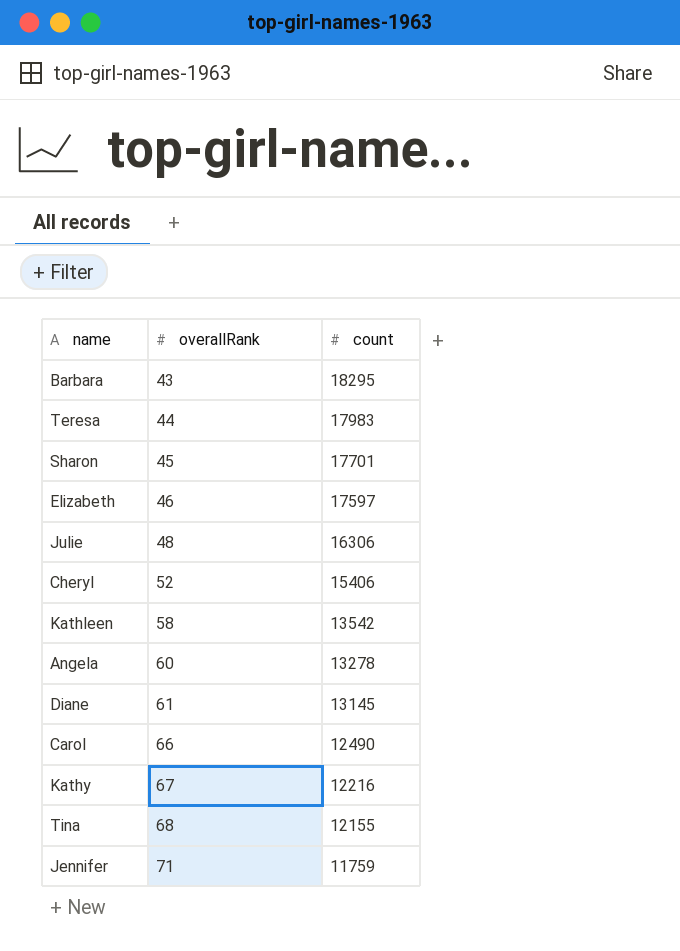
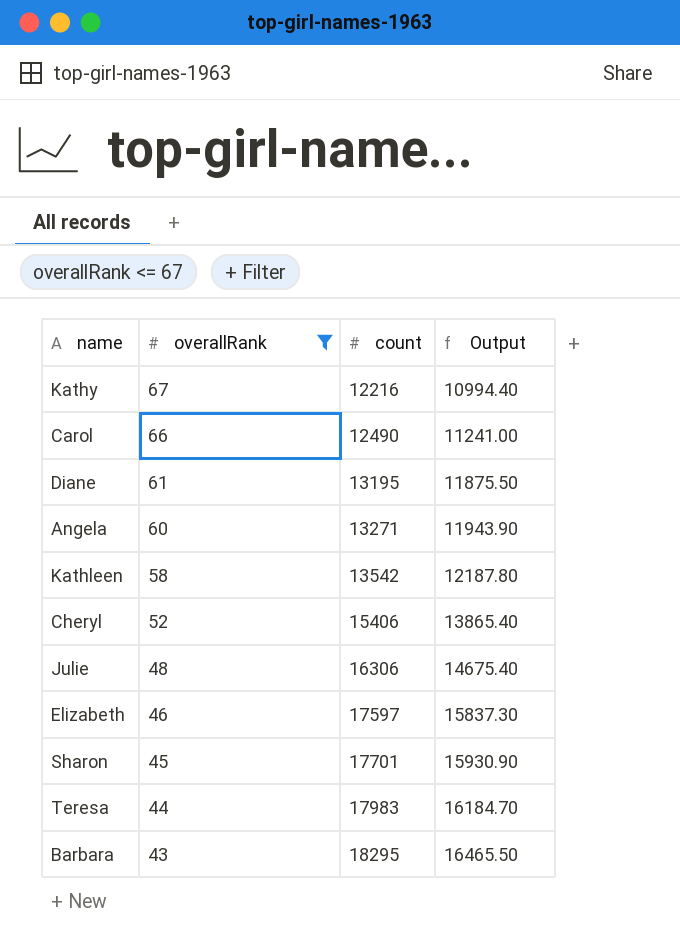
filter: none -> overallRank <= 67
row order: overallRank ascending -> overallRank descending
column Output | formula: none -> [count] * 0.9
Diane | count: 13145 -> 13195
Angela | count: 13278 -> 13271

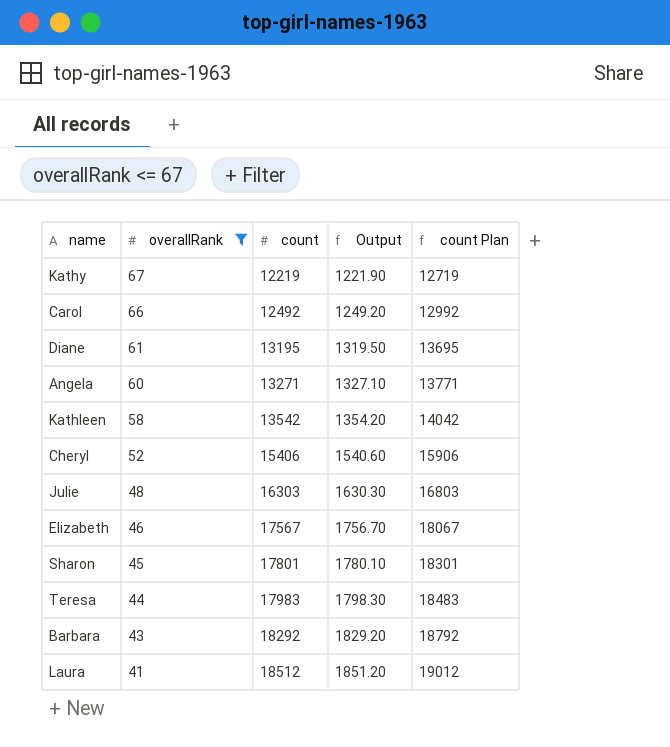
column Output | formula: [count] * 0.9 -> [count] * 0.1
column count Plan | formula: none -> [count] + 500
Kathy | count: 12216 -> 12219
Carol | count: 12490 -> 12492
Julie | count: 16306 -> 16303
Elizabeth | count: 17597 -> 17567
Sharon | count: 17701 -> 17801
Barbara | count: 18295 -> 18292
row Laura: none -> 41 | 18512 | 1851.20 | 19012

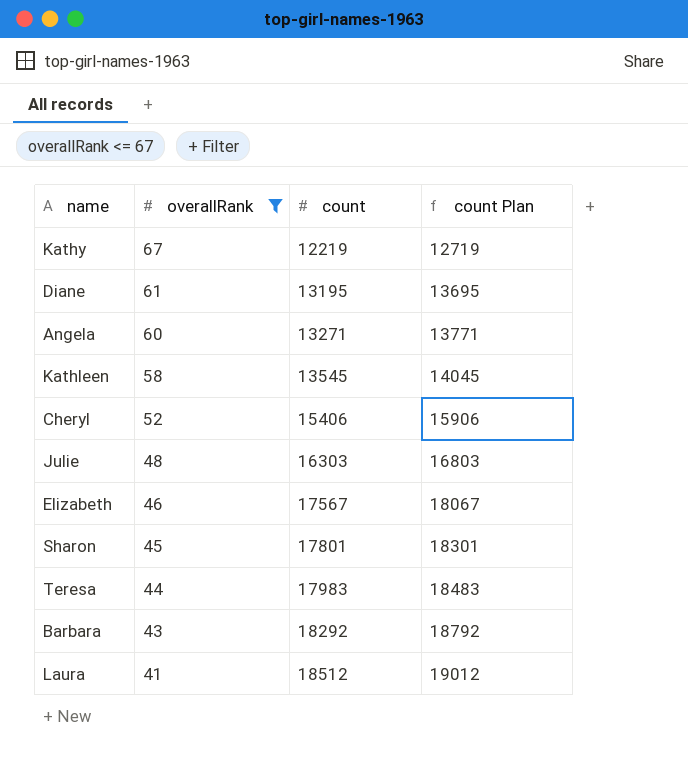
column Output | formula: [count] * 0.1 -> none
row Carol: 66 | 12492 | 1249.20 | 12992 -> none
Kathleen | count: 13542 -> 13545
Kathleen | count Plan: 14042 -> 14045

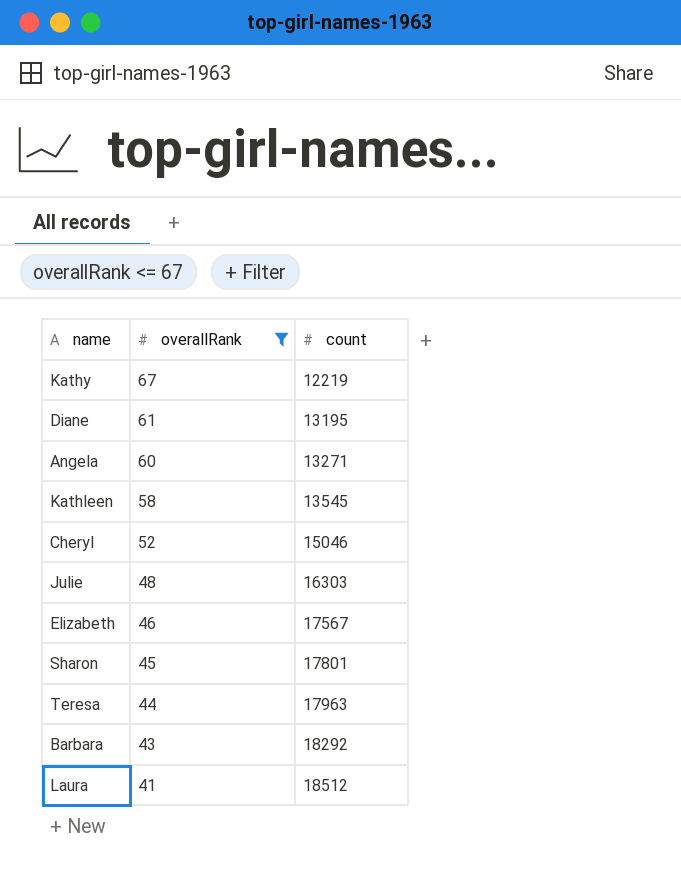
column count Plan | formula: [count] + 500 -> none
Cheryl | count: 15406 -> 15046
Teresa | count: 17983 -> 17963

